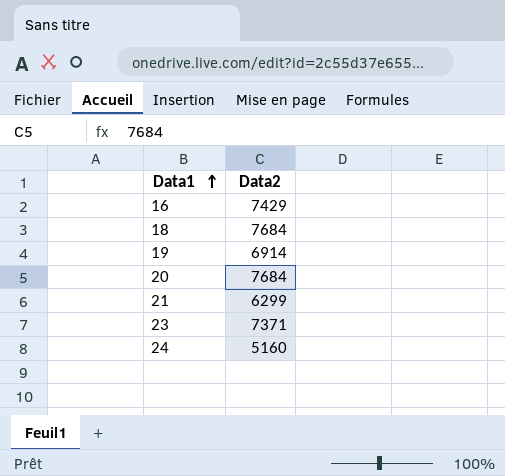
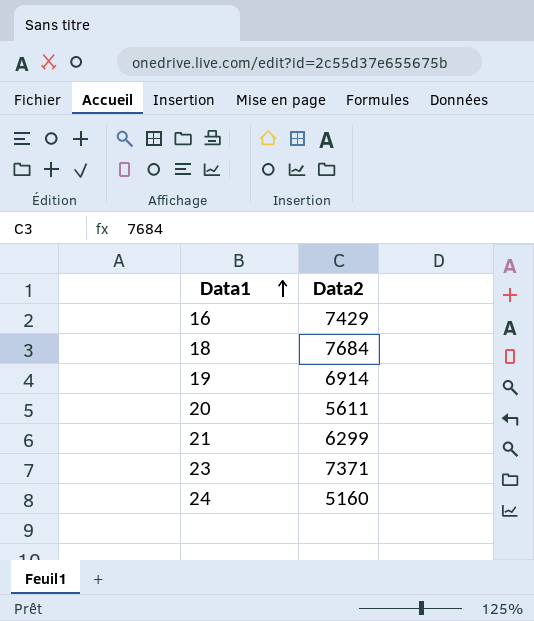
20 | Data2: 7684 -> 5611

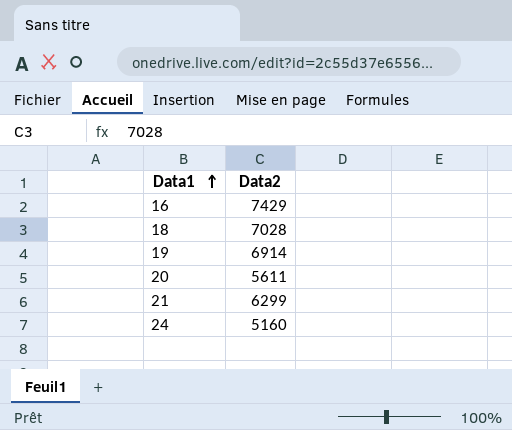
row 23: 7371 -> none
18 | Data2: 7684 -> 7028

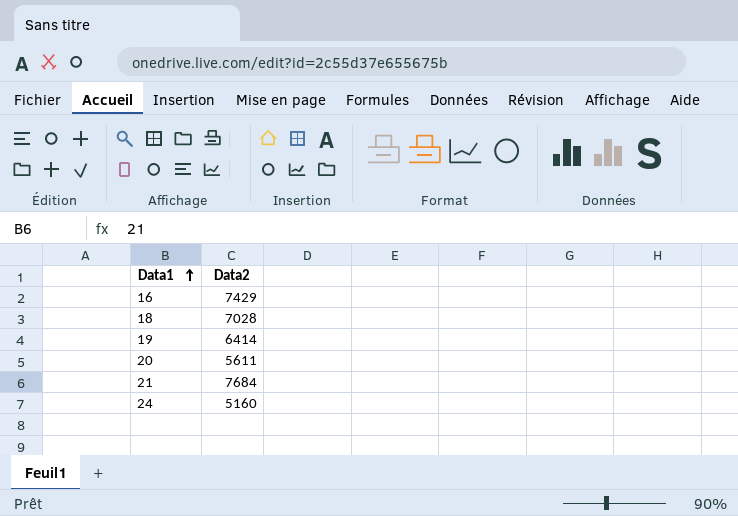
19 | Data2: 6914 -> 6414
21 | Data2: 6299 -> 7684

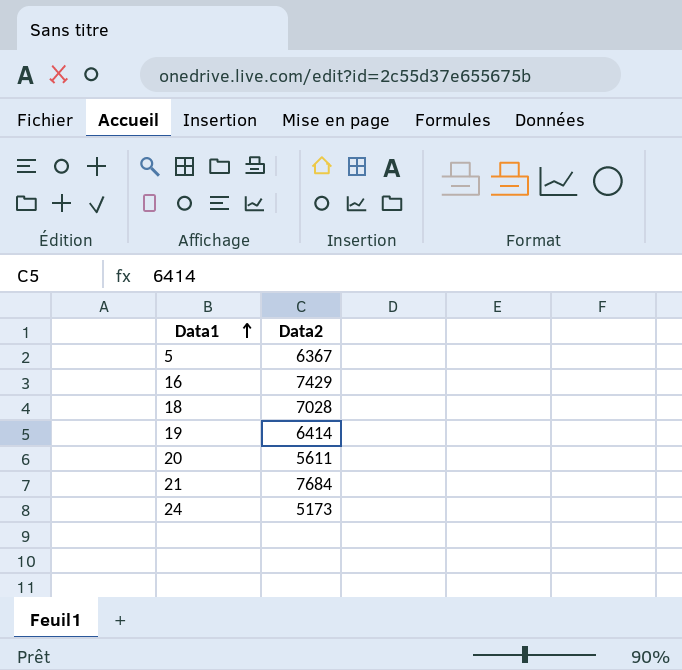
row 5: none -> 6367
24 | Data2: 5160 -> 5173

